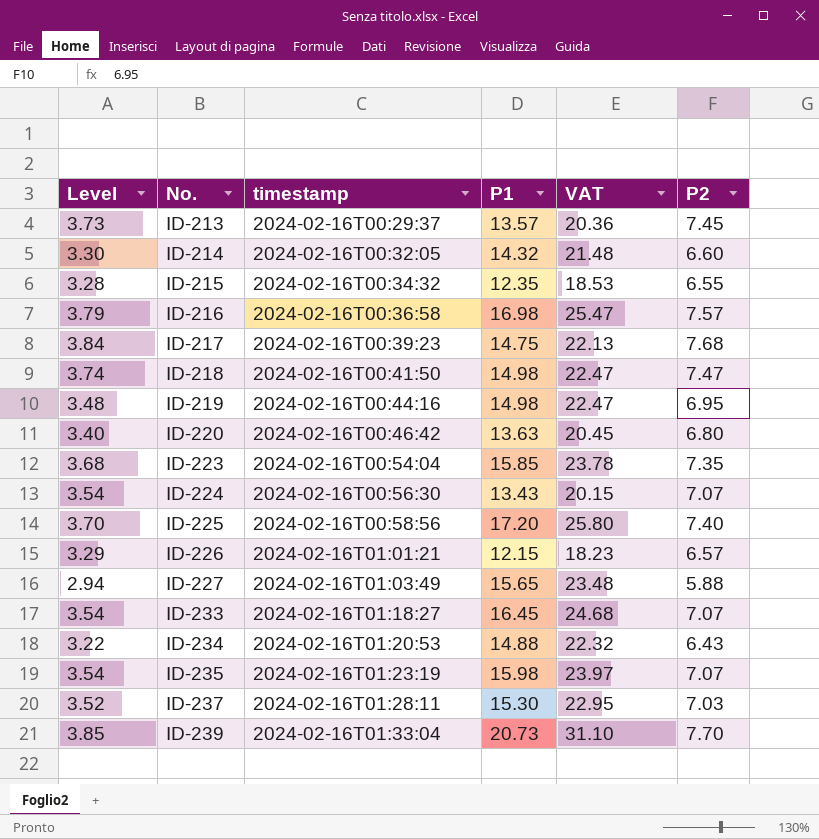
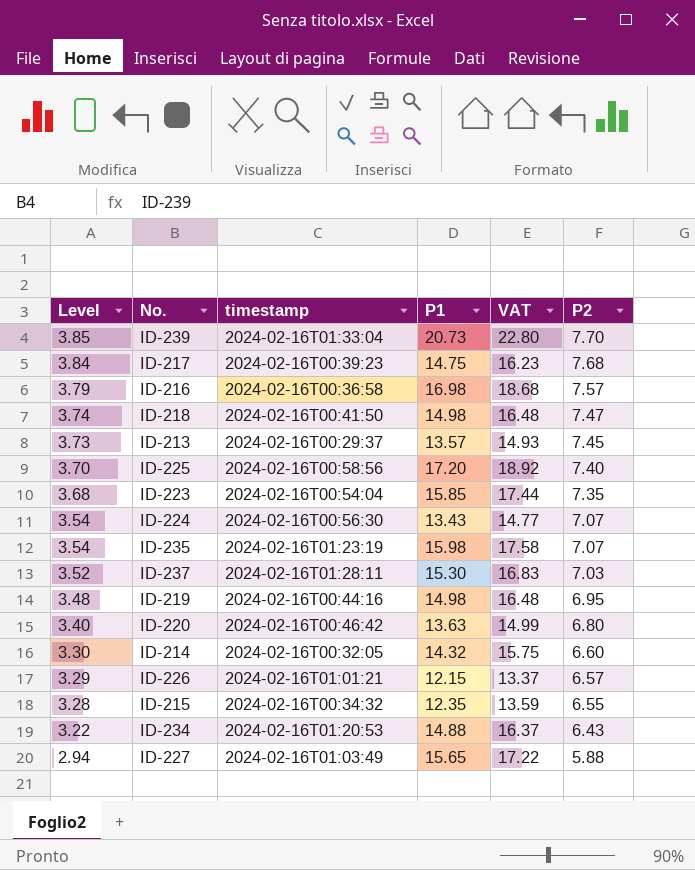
row order: No. ascending -> Level descending
column VAT | formula: [P1] * 1.5 -> [P1] * 1.1
row ID-233: 3.54 | 2024-02-16T01:18:27 | 16.45 | 24.68 | 7.07 -> none

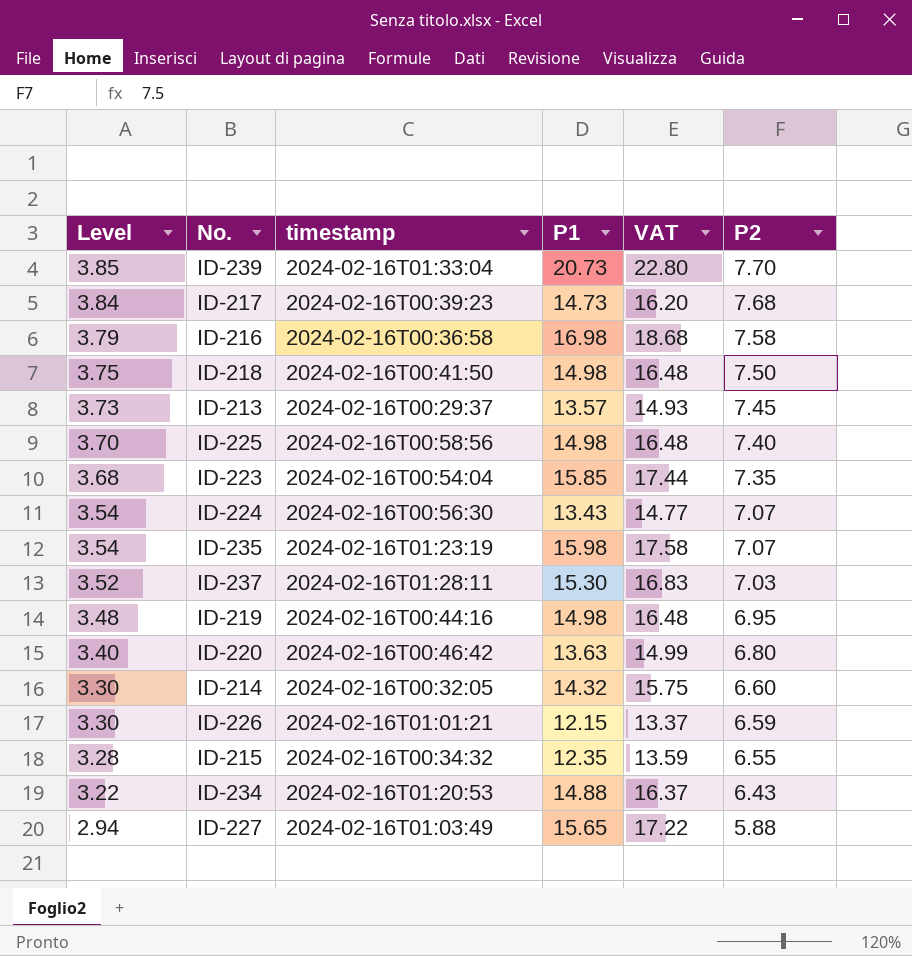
ID-217 | P1: 14.75 -> 14.73
ID-217 | VAT: 16.23 -> 16.20
ID-216 | P2: 7.57 -> 7.58
ID-218 | Level: 3.74 -> 3.75
ID-218 | P2: 7.47 -> 7.50
ID-225 | P1: 17.20 -> 14.98
ID-225 | VAT: 18.92 -> 16.48
ID-226 | Level: 3.29 -> 3.30
ID-226 | P2: 6.57 -> 6.59

